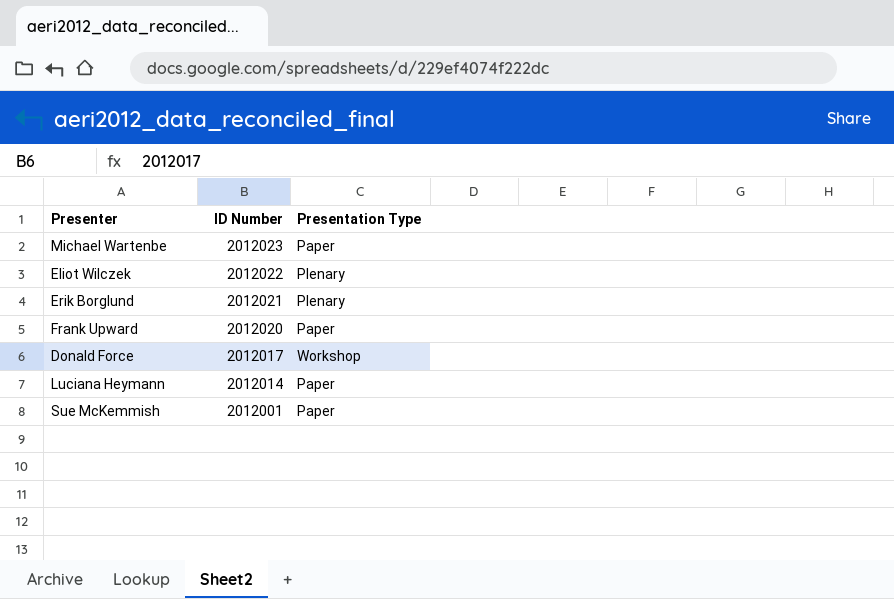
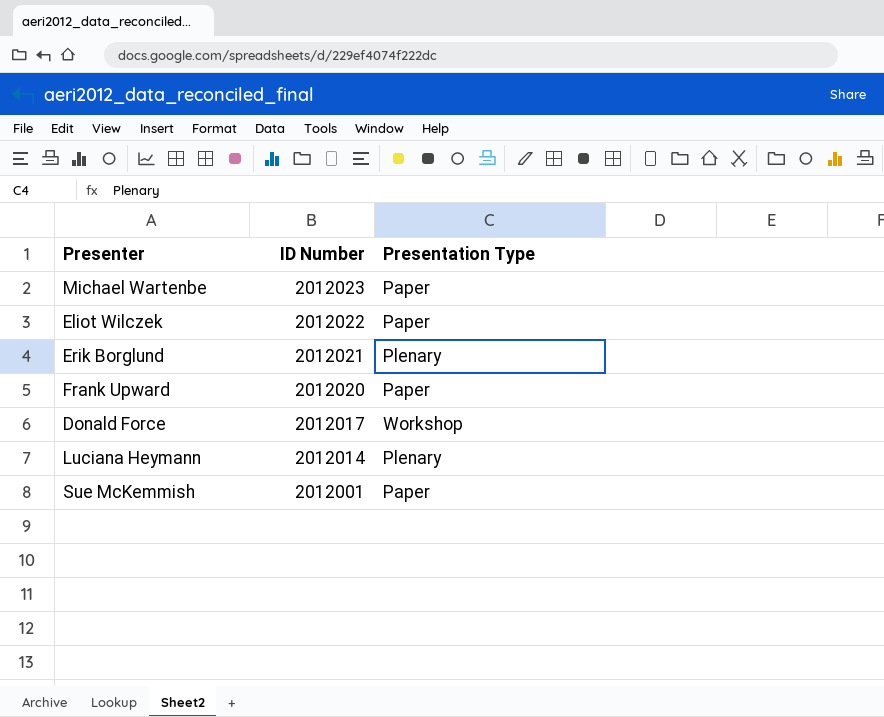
Eliot Wilczek | Presentation Type: Plenary -> Paper
Luciana Heymann | Presentation Type: Paper -> Plenary

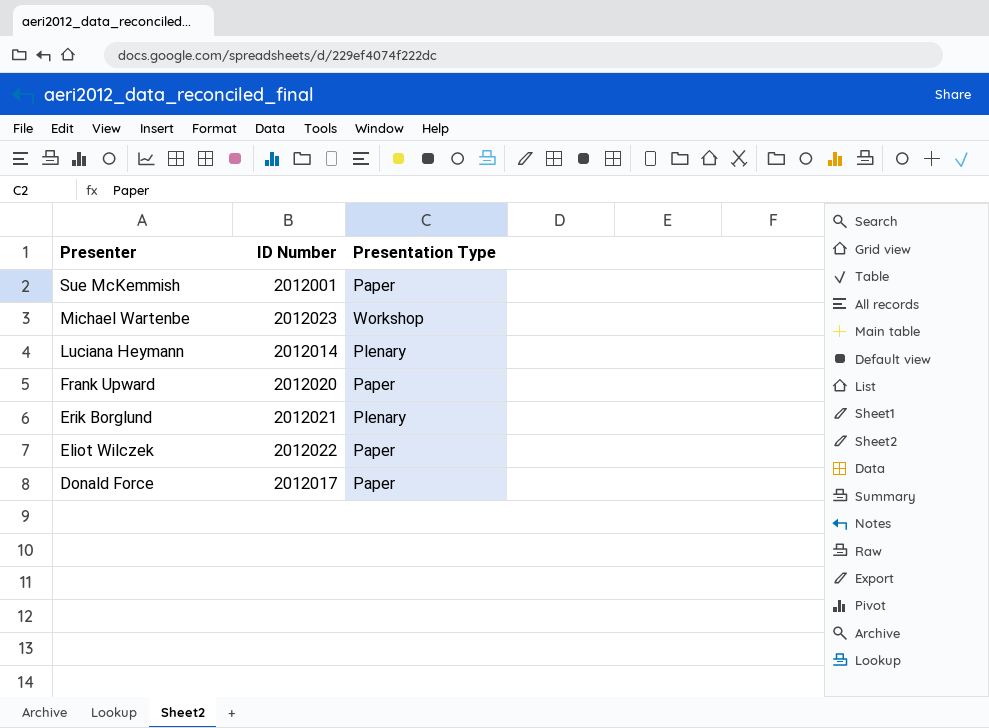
row order: ID Number descending -> Presenter descending
Michael Wartenbe | Presentation Type: Paper -> Workshop
Donald Force | Presentation Type: Workshop -> Paper

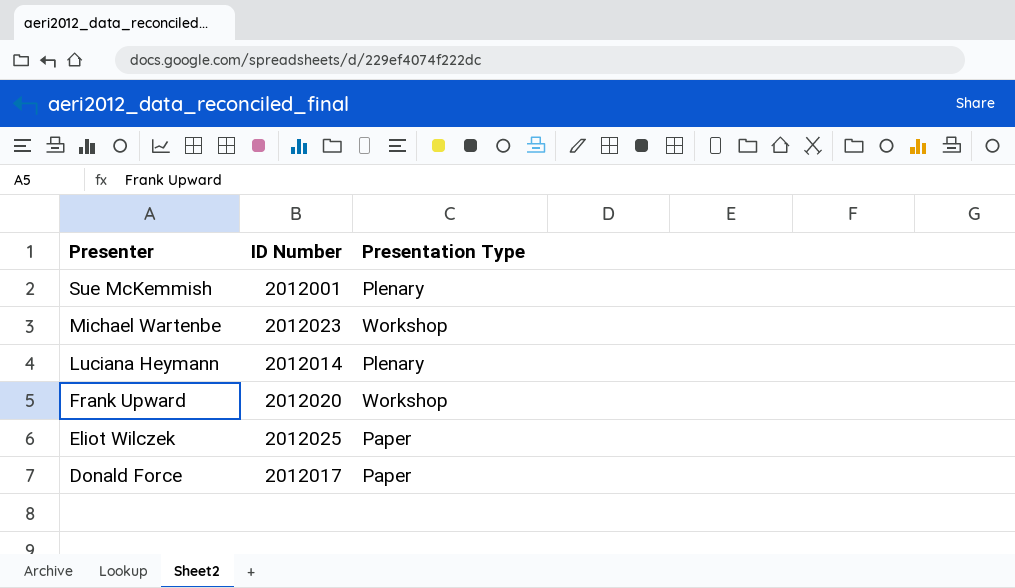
row Erik Borglund: 2012021 | Plenary -> none
Sue McKemmish | Presentation Type: Paper -> Plenary
Frank Upward | Presentation Type: Paper -> Workshop
Eliot Wilczek | ID Number: 2012022 -> 2012025

